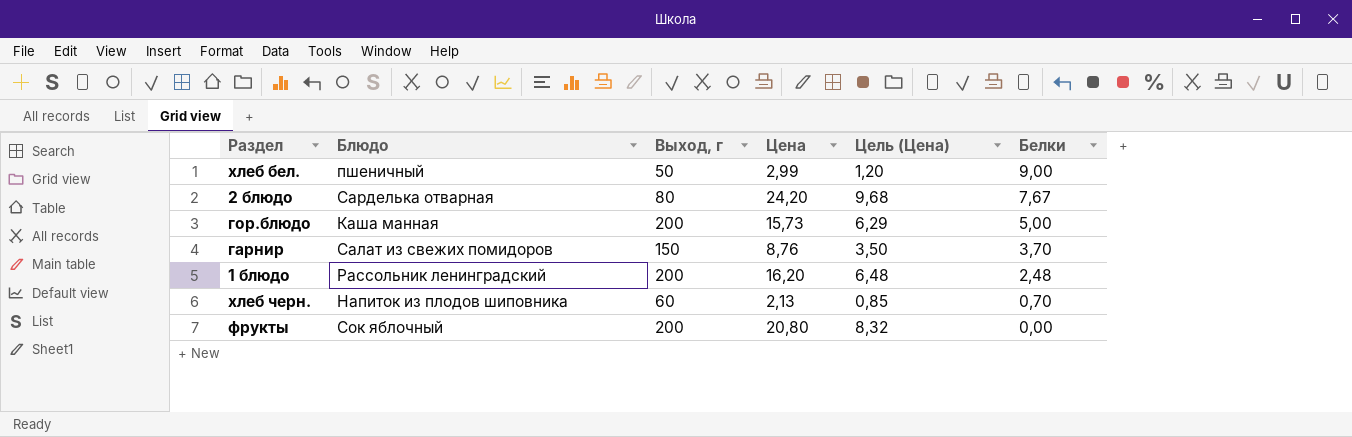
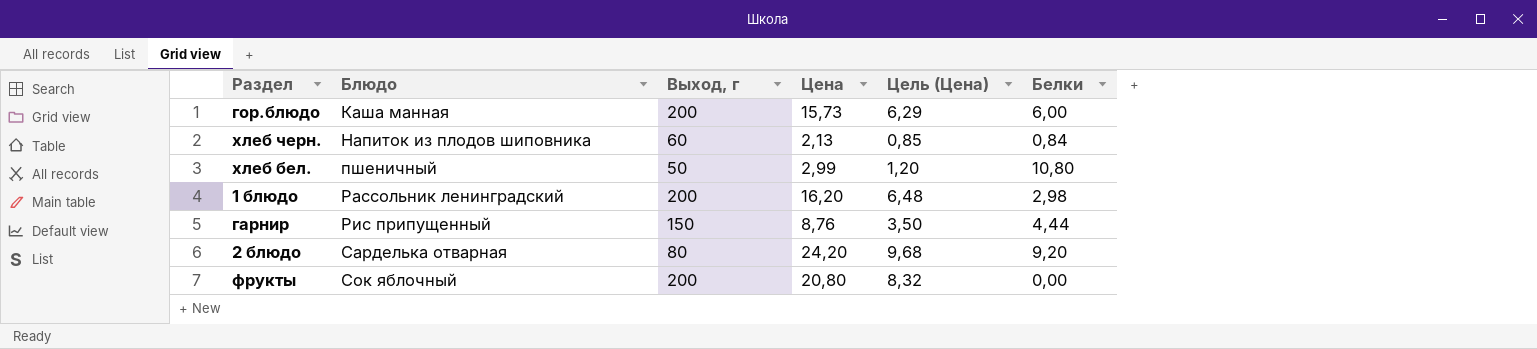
row order: Белки descending -> Блюдо ascending
гор.блюдо | Белки: 5,00 -> 6,00
хлеб черн. | Белки: 0,70 -> 0,84
хлеб бел. | Белки: 9,00 -> 10,80
1 блюдо | Белки: 2,48 -> 2,98
гарнир | Блюдо: Салат из свежих помидоров -> Рис припущенный
гарнир | Белки: 3,70 -> 4,44
2 блюдо | Белки: 7,67 -> 9,20

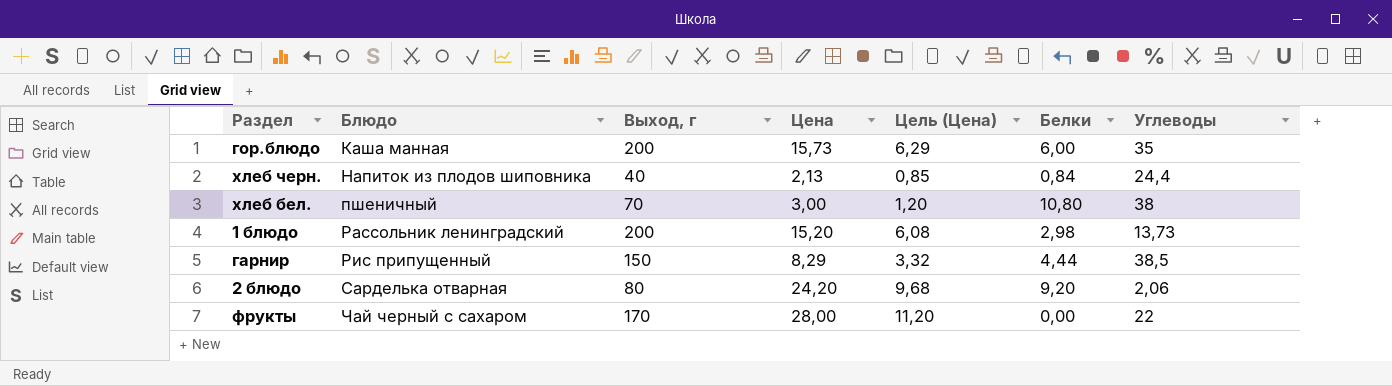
column Углеводы | position: none -> 7
хлеб черн. | Выход, г: 60 -> 40
хлеб бел. | Выход, г: 50 -> 70
хлеб бел. | Цена: 2,99 -> 3,00
1 блюдо | Цена: 16,20 -> 15,20
1 блюдо | Цель (Цена): 6,48 -> 6,08
гарнир | Цена: 8,76 -> 8,29
гарнир | Цель (Цена): 3,50 -> 3,32
фрукты | Блюдо: Сок яблочный -> Чай черный с сахаром
фрукты | Выход, г: 200 -> 170
фрукты | Цена: 20,80 -> 28,00
фрукты | Цель (Цена): 8,32 -> 11,20

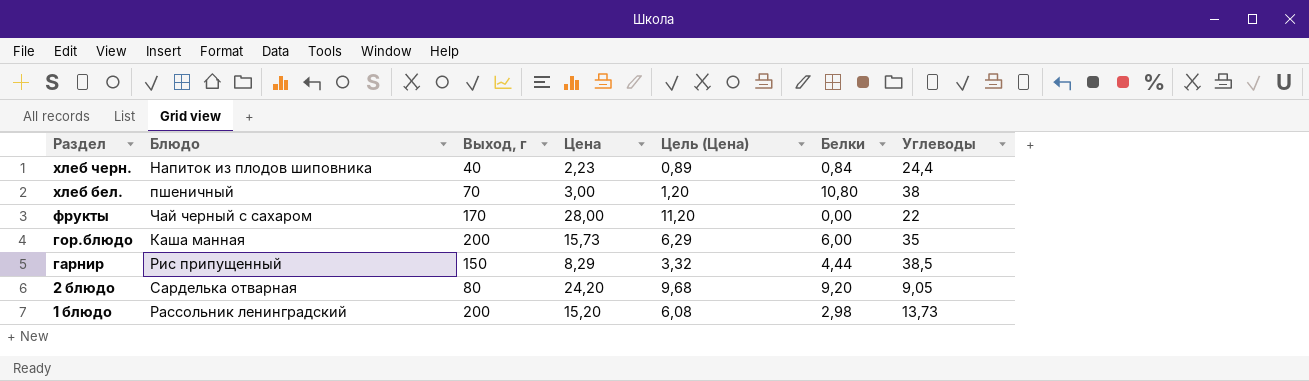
row order: Блюдо ascending -> Раздел descending
хлеб черн. | Цена: 2,13 -> 2,23
хлеб черн. | Цель (Цена): 0,85 -> 0,89
2 блюдо | Углеводы: 2,06 -> 9,05

